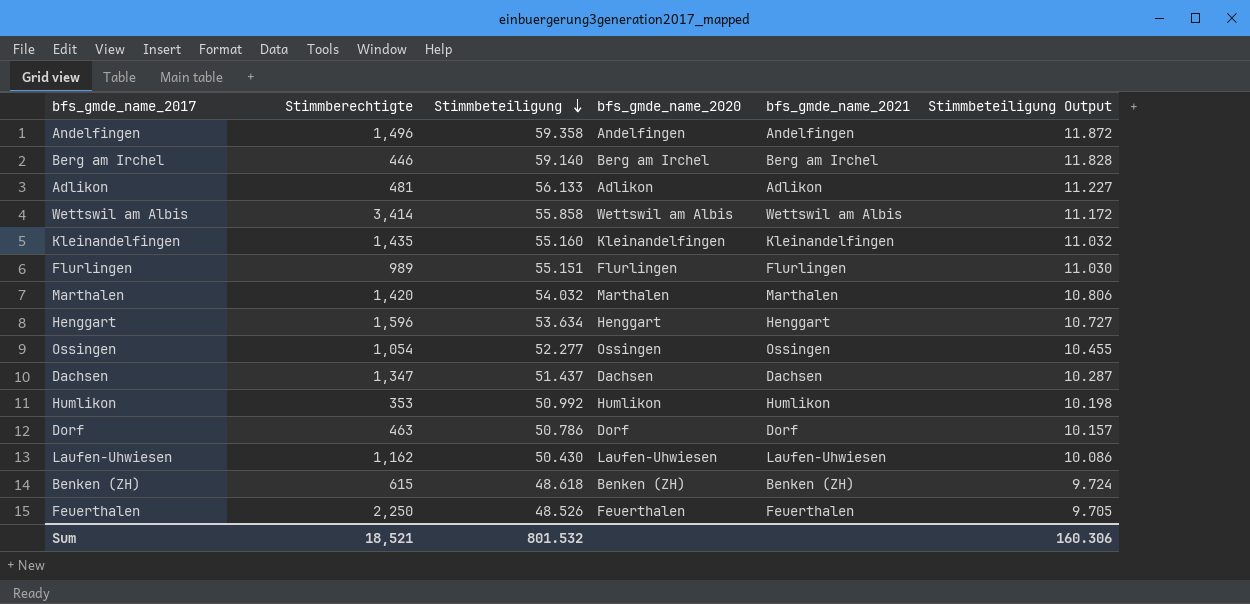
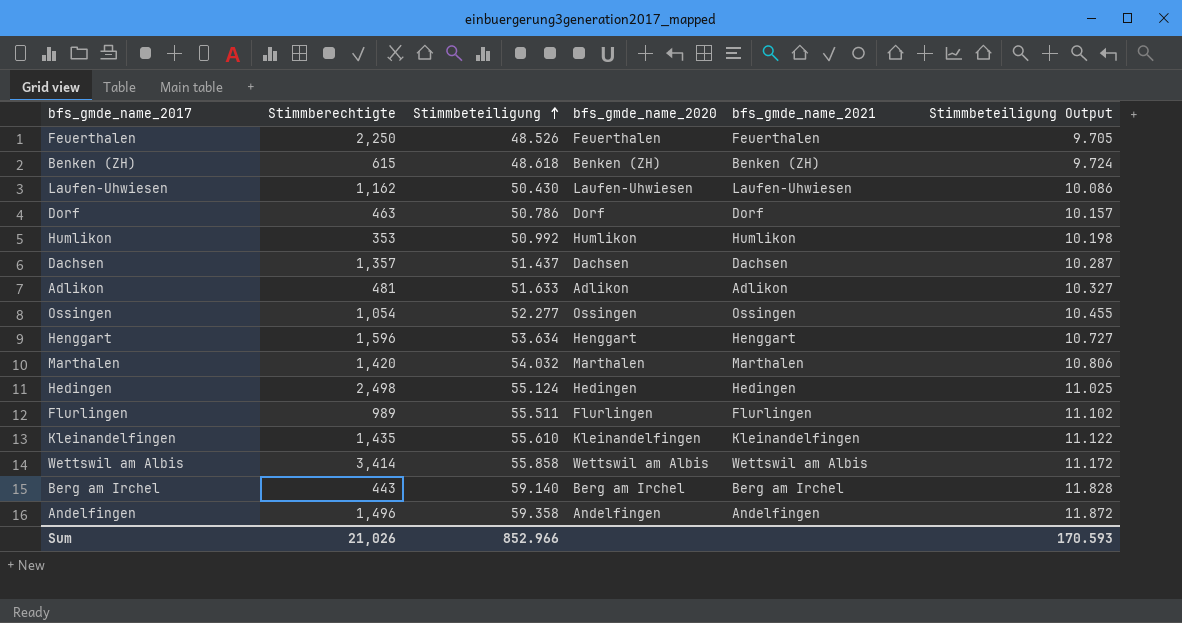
row order: Stimmbeteiligung descending -> Stimmbeteiligung ascending
Dachsen | Stimmberechtigte: 1,347 -> 1,357
Adlikon | Stimmbeteiligung: 56.133 -> 51.633
Adlikon | Stimmbeteiligung Output: 11.227 -> 10.327
row Hedingen: none -> 2,498 | 55.124 | Hedingen | Hedingen | 11.025
Flurlingen | Stimmbeteiligung: 55.151 -> 55.511
Flurlingen | Stimmbeteiligung Output: 11.030 -> 11.102
Kleinandelfingen | Stimmbeteiligung: 55.160 -> 55.610
Kleinandelfingen | Stimmbeteiligung Output: 11.032 -> 11.122
Berg am Irchel | Stimmberechtigte: 446 -> 443
Sum | Stimmberechtigte: 18,521 -> 21,026
Sum | Stimmbeteiligung: 801.532 -> 852.966
Sum | Stimmbeteiligung Output: 160.306 -> 170.593

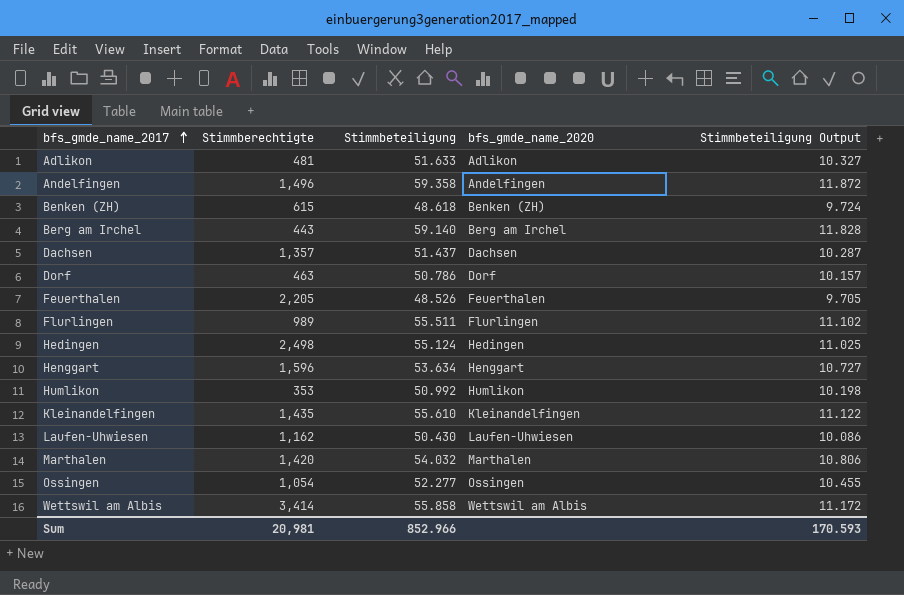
row order: Stimmbeteiligung ascending -> bfs_gmde_name_2017 ascending
column bfs_gmde_name_2021 | position: 5 -> none
Feuerthalen | Stimmberechtigte: 2,250 -> 2,205
Sum | Stimmberechtigte: 21,026 -> 20,981

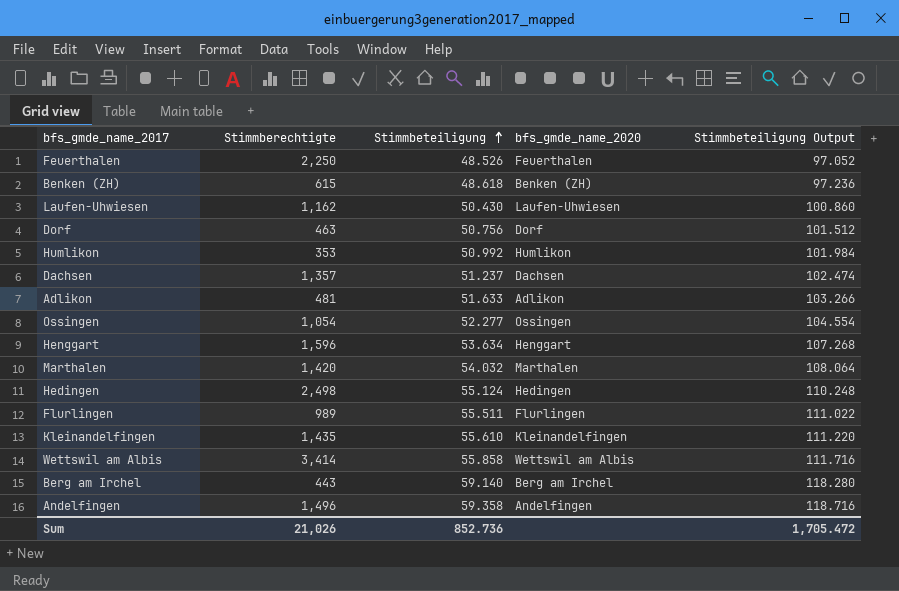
row order: bfs_gmde_name_2017 ascending -> Stimmbeteiligung ascending
column Stimmbeteiligung Output | formula: [Stimmbeteiligung] * 0.2 -> [Stimmbeteiligung] * 2
Feuerthalen | Stimmberechtigte: 2,205 -> 2,250
Dorf | Stimmbeteiligung: 50.786 -> 50.756
Dachsen | Stimmbeteiligung: 51.437 -> 51.237
Sum | Stimmberechtigte: 20,981 -> 21,026
Sum | Stimmbeteiligung: 852.966 -> 852.736
Sum | Stimmbeteiligung Output: 170.593 -> 1,705.472

